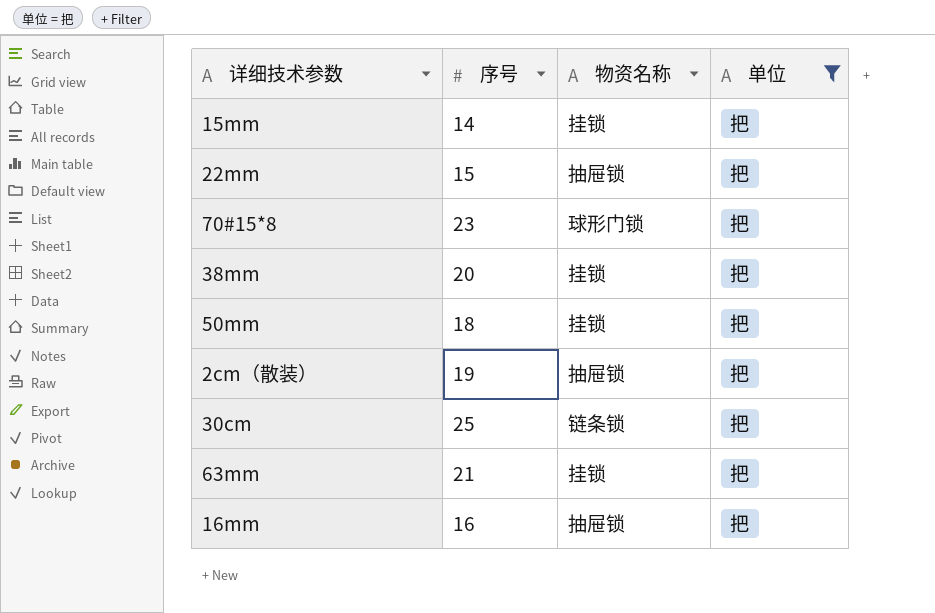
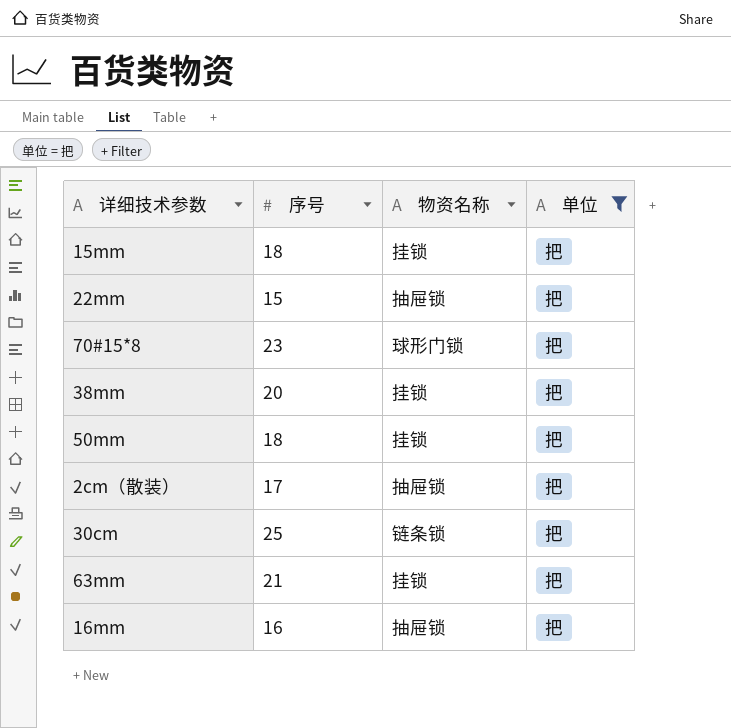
15mm | 序号: 14 -> 18
2cm（散装） | 序号: 19 -> 17

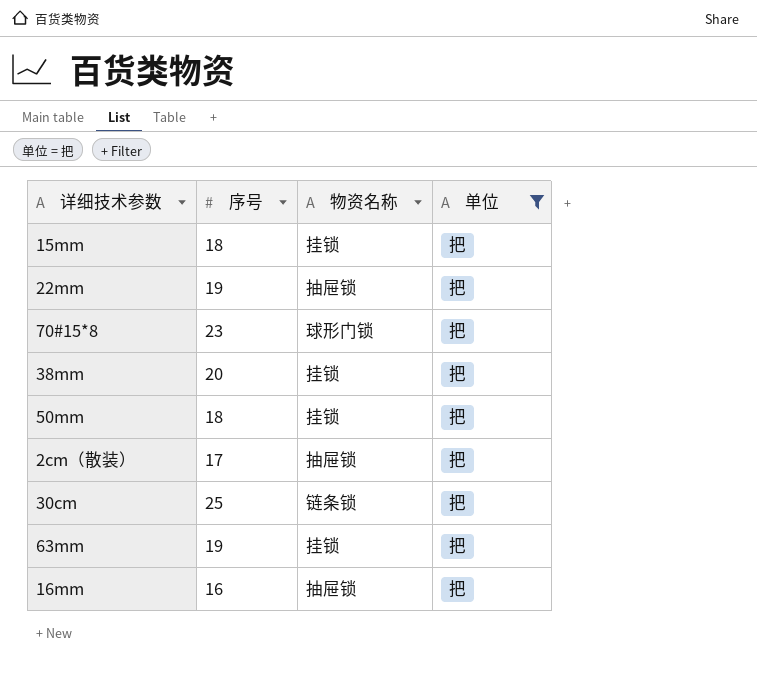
22mm | 序号: 15 -> 19
63mm | 序号: 21 -> 19

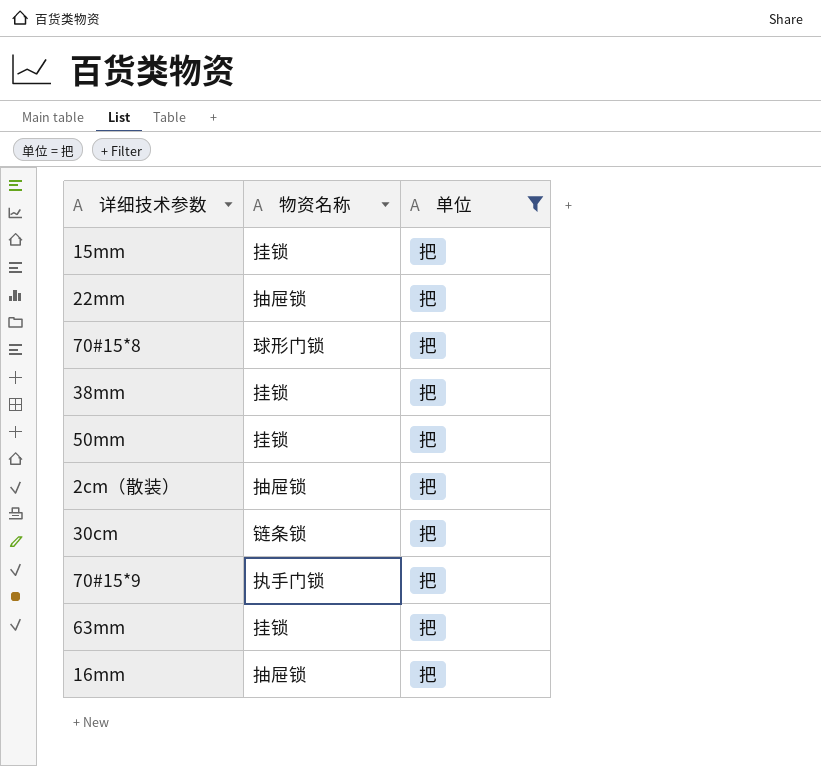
column 序号 | position: 2 -> none
row 70#15*9: none -> 执手门锁 | 把

